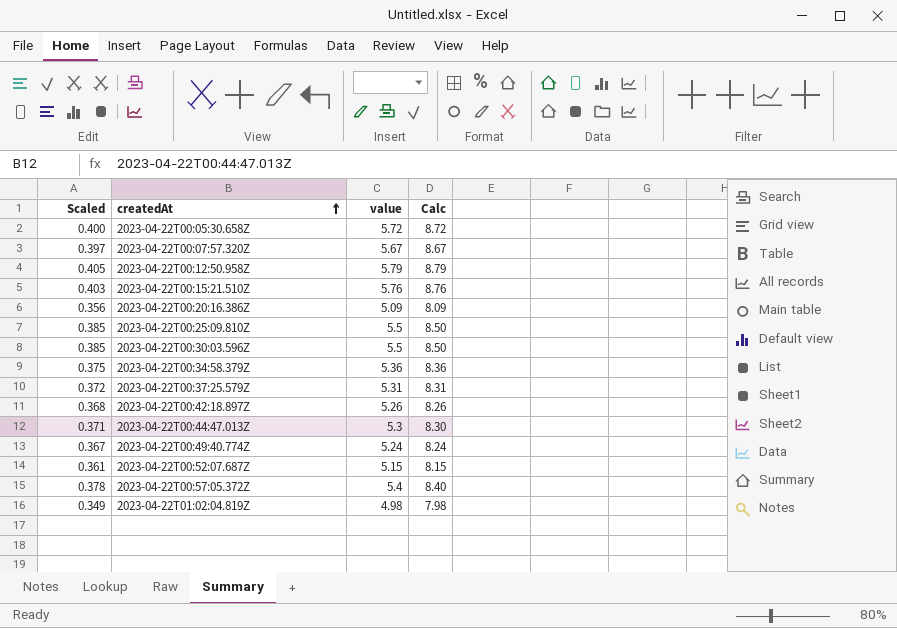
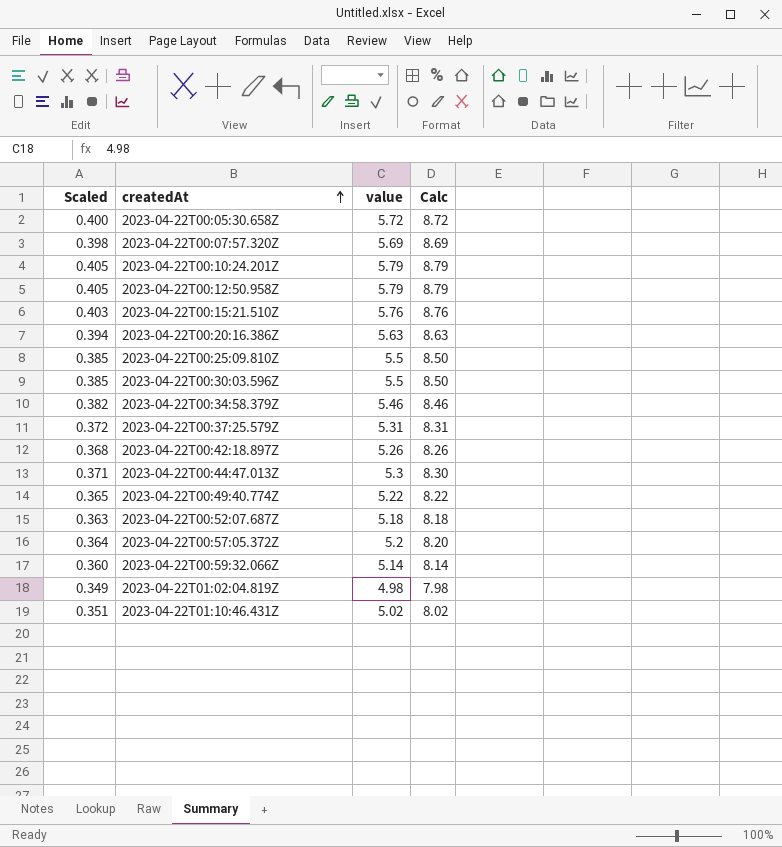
2023-04-22T00:07:57.320Z | Scaled: 0.397 -> 0.398
2023-04-22T00:07:57.320Z | value: 5.67 -> 5.69
2023-04-22T00:07:57.320Z | Calc: 8.67 -> 8.69
row 2023-04-22T00:10:24.201Z: none -> 0.405 | 5.79 | 8.79
2023-04-22T00:20:16.386Z | Scaled: 0.356 -> 0.394
2023-04-22T00:20:16.386Z | value: 5.09 -> 5.63
2023-04-22T00:20:16.386Z | Calc: 8.09 -> 8.63
2023-04-22T00:34:58.379Z | Scaled: 0.375 -> 0.382
2023-04-22T00:34:58.379Z | value: 5.36 -> 5.46
2023-04-22T00:34:58.379Z | Calc: 8.36 -> 8.46
2023-04-22T00:49:40.774Z | Scaled: 0.367 -> 0.365
2023-04-22T00:49:40.774Z | value: 5.24 -> 5.22
2023-04-22T00:49:40.774Z | Calc: 8.24 -> 8.22
2023-04-22T00:52:07.687Z | Scaled: 0.361 -> 0.363
2023-04-22T00:52:07.687Z | value: 5.15 -> 5.18
2023-04-22T00:52:07.687Z | Calc: 8.15 -> 8.18
2023-04-22T00:57:05.372Z | Scaled: 0.378 -> 0.364
2023-04-22T00:57:05.372Z | value: 5.4 -> 5.2
2023-04-22T00:57:05.372Z | Calc: 8.40 -> 8.20
row 2023-04-22T00:59:32.066Z: none -> 0.360 | 5.14 | 8.14
row 2023-04-22T01:10:46.431Z: none -> 0.351 | 5.02 | 8.02

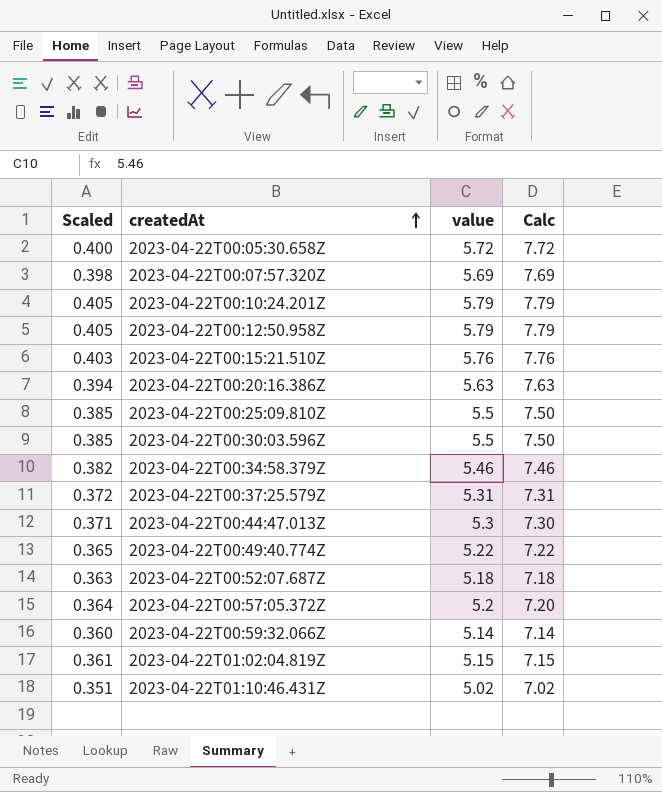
column Calc | formula: [value] + 3 -> [value] + 2
row 2023-04-22T00:42:18.897Z: 0.368 | 5.26 | 8.26 -> none
2023-04-22T01:02:04.819Z | Scaled: 0.349 -> 0.361
2023-04-22T01:02:04.819Z | value: 4.98 -> 5.15

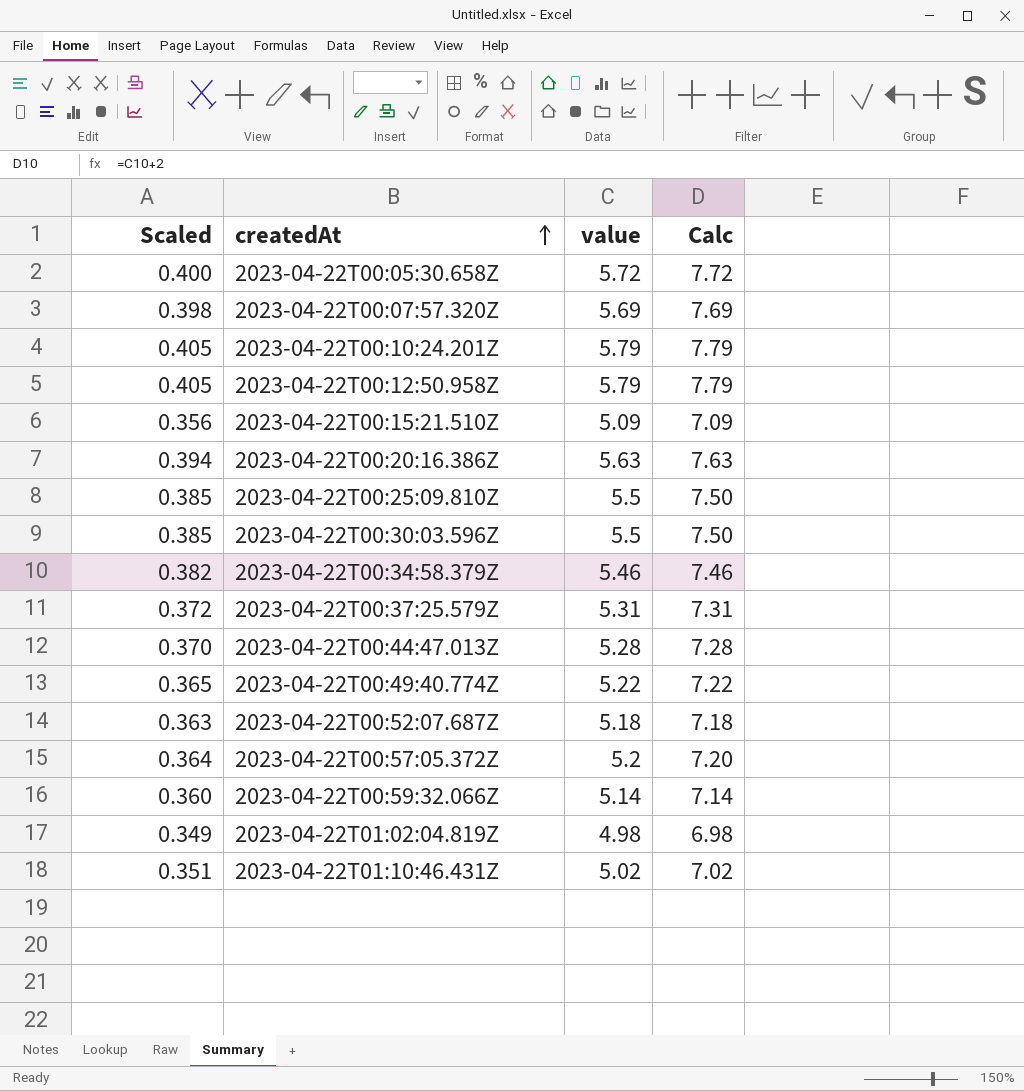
2023-04-22T00:15:21.510Z | Scaled: 0.403 -> 0.356
2023-04-22T00:15:21.510Z | value: 5.76 -> 5.09
2023-04-22T00:15:21.510Z | Calc: 7.76 -> 7.09
2023-04-22T00:44:47.013Z | Scaled: 0.371 -> 0.370
2023-04-22T00:44:47.013Z | value: 5.3 -> 5.28
2023-04-22T00:44:47.013Z | Calc: 7.30 -> 7.28
2023-04-22T01:02:04.819Z | Scaled: 0.361 -> 0.349
2023-04-22T01:02:04.819Z | value: 5.15 -> 4.98
2023-04-22T01:02:04.819Z | Calc: 7.15 -> 6.98

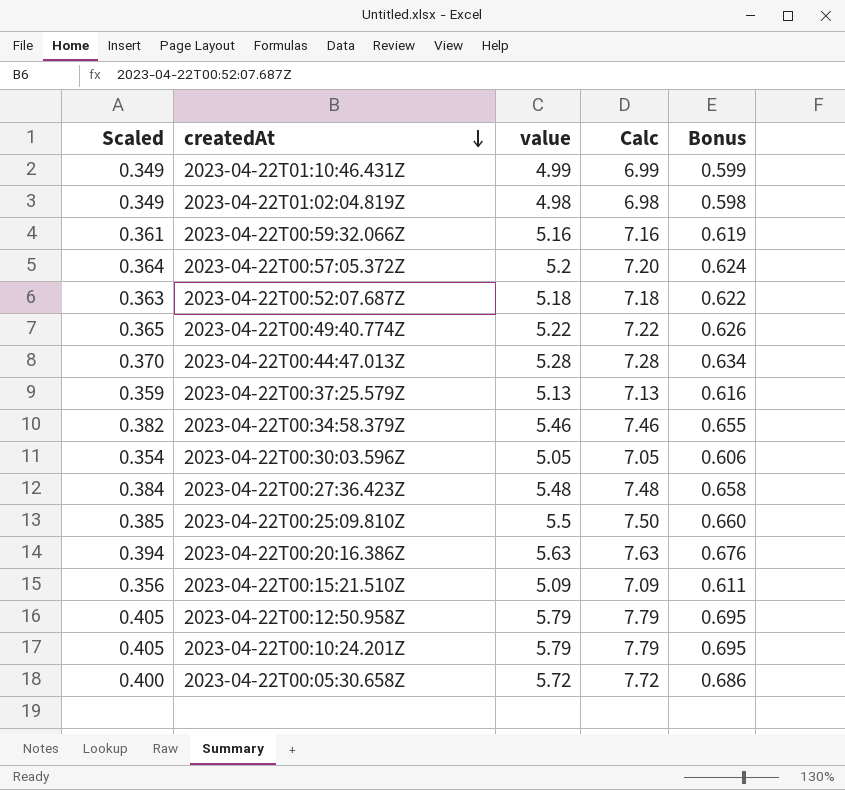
row order: createdAt ascending -> createdAt descending
column Bonus | formula: none -> [value] * 0.12
row 2023-04-22T00:07:57.320Z: 0.398 | 5.69 | 7.69 -> none
2023-04-22T01:10:46.431Z | Scaled: 0.351 -> 0.349
2023-04-22T01:10:46.431Z | value: 5.02 -> 4.99
2023-04-22T01:10:46.431Z | Calc: 7.02 -> 6.99
2023-04-22T00:59:32.066Z | Scaled: 0.360 -> 0.361
2023-04-22T00:59:32.066Z | value: 5.14 -> 5.16
2023-04-22T00:59:32.066Z | Calc: 7.14 -> 7.16
2023-04-22T00:37:25.579Z | Scaled: 0.372 -> 0.359
2023-04-22T00:37:25.579Z | value: 5.31 -> 5.13
2023-04-22T00:37:25.579Z | Calc: 7.31 -> 7.13
2023-04-22T00:30:03.596Z | Scaled: 0.385 -> 0.354
2023-04-22T00:30:03.596Z | value: 5.5 -> 5.05
2023-04-22T00:30:03.596Z | Calc: 7.50 -> 7.05
row 2023-04-22T00:27:36.423Z: none -> 0.384 | 5.48 | 7.48 | 0.658

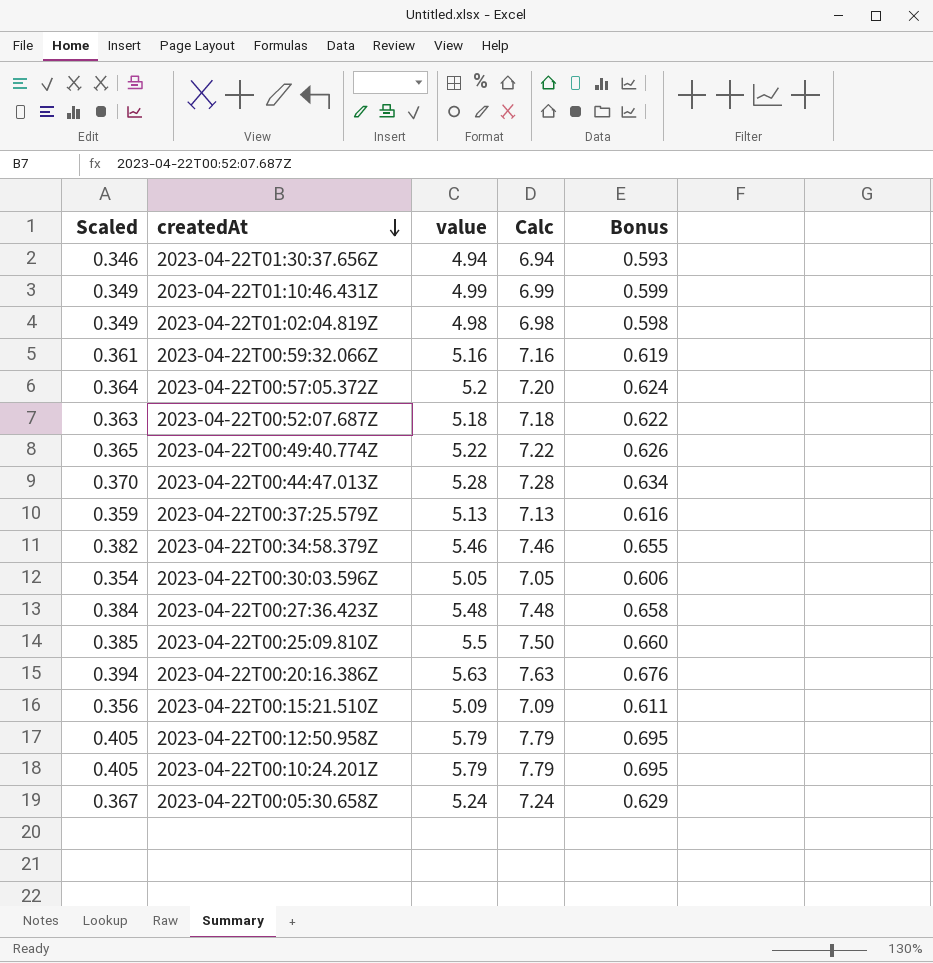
row 2023-04-22T01:30:37.656Z: none -> 0.346 | 4.94 | 6.94 | 0.593
2023-04-22T00:05:30.658Z | Scaled: 0.400 -> 0.367
2023-04-22T00:05:30.658Z | value: 5.72 -> 5.24
2023-04-22T00:05:30.658Z | Calc: 7.72 -> 7.24
2023-04-22T00:05:30.658Z | Bonus: 0.686 -> 0.629

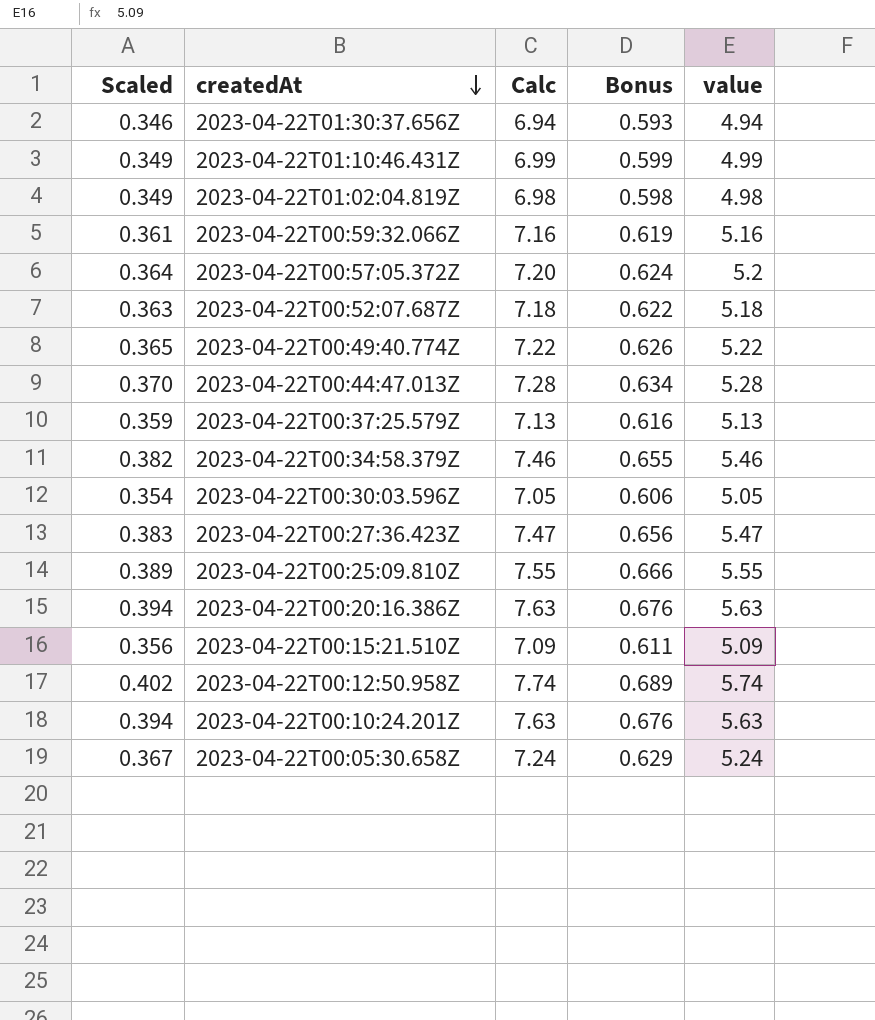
column value | position: 3 -> 5
2023-04-22T00:27:36.423Z | Scaled: 0.384 -> 0.383
2023-04-22T00:27:36.423Z | Calc: 7.48 -> 7.47
2023-04-22T00:27:36.423Z | Bonus: 0.658 -> 0.656
2023-04-22T00:27:36.423Z | value: 5.48 -> 5.47
2023-04-22T00:25:09.810Z | Scaled: 0.385 -> 0.389
2023-04-22T00:25:09.810Z | Calc: 7.50 -> 7.55
2023-04-22T00:25:09.810Z | Bonus: 0.660 -> 0.666
2023-04-22T00:25:09.810Z | value: 5.5 -> 5.55
2023-04-22T00:12:50.958Z | Scaled: 0.405 -> 0.402
2023-04-22T00:12:50.958Z | Calc: 7.79 -> 7.74
2023-04-22T00:12:50.958Z | Bonus: 0.695 -> 0.689
2023-04-22T00:12:50.958Z | value: 5.79 -> 5.74
2023-04-22T00:10:24.201Z | Scaled: 0.405 -> 0.394
2023-04-22T00:10:24.201Z | Calc: 7.79 -> 7.63
2023-04-22T00:10:24.201Z | Bonus: 0.695 -> 0.676
2023-04-22T00:10:24.201Z | value: 5.79 -> 5.63

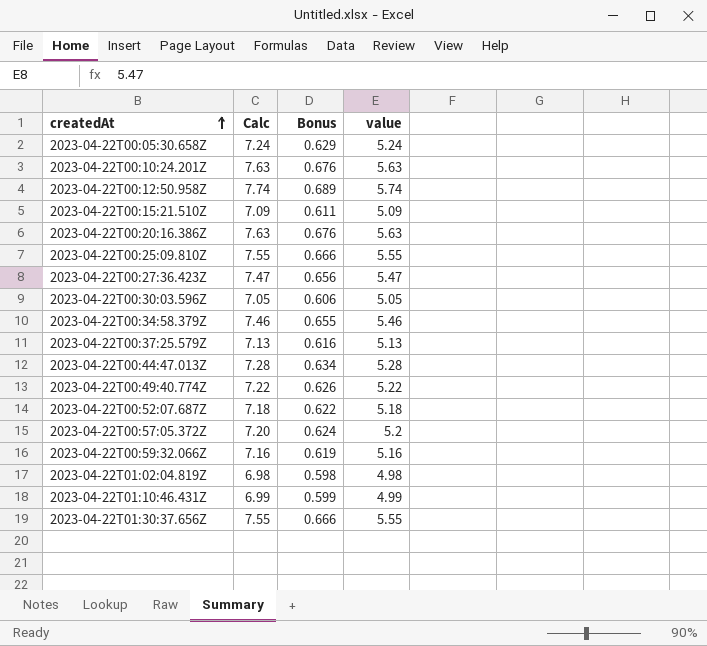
row order: createdAt descending -> createdAt ascending
column Scaled | formula: [value] * 0.07 -> none
2023-04-22T01:30:37.656Z | Calc: 6.94 -> 7.55
2023-04-22T01:30:37.656Z | Bonus: 0.593 -> 0.666
2023-04-22T01:30:37.656Z | value: 4.94 -> 5.55

